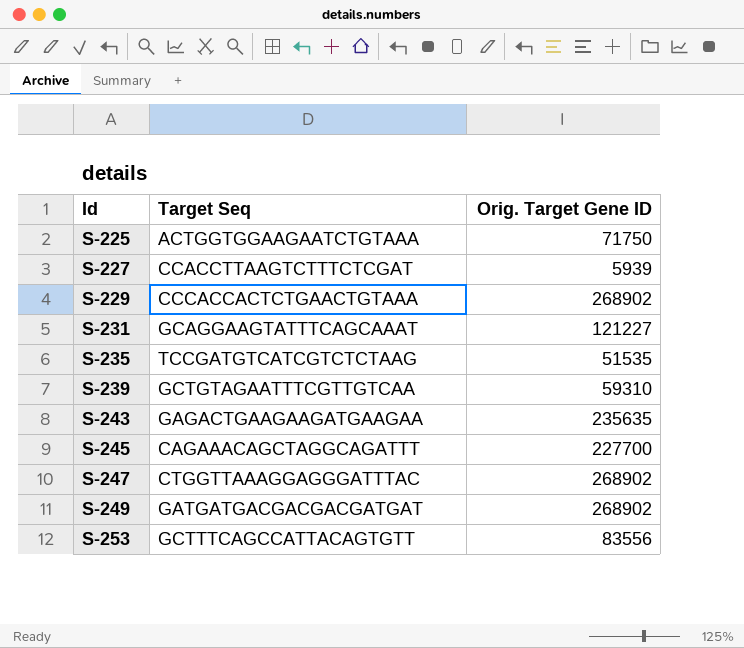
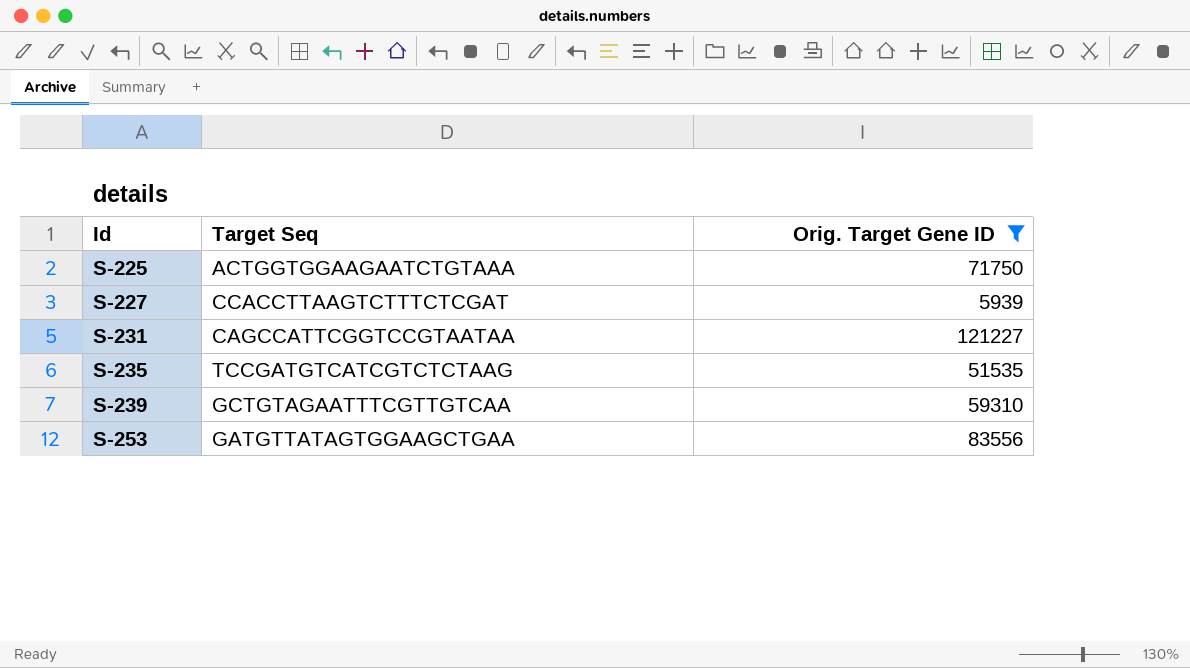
filter: none -> Orig. Target Gene ID <= 121227
S-231 | Target Seq: GCAGGAAGTATTTCAGCAAAT -> CAGCCATTCGGTCCGTAATAA
S-253 | Target Seq: GCTTTCAGCCATTACAGTGTT -> GATGTTATAGTGGAAGCTGAA

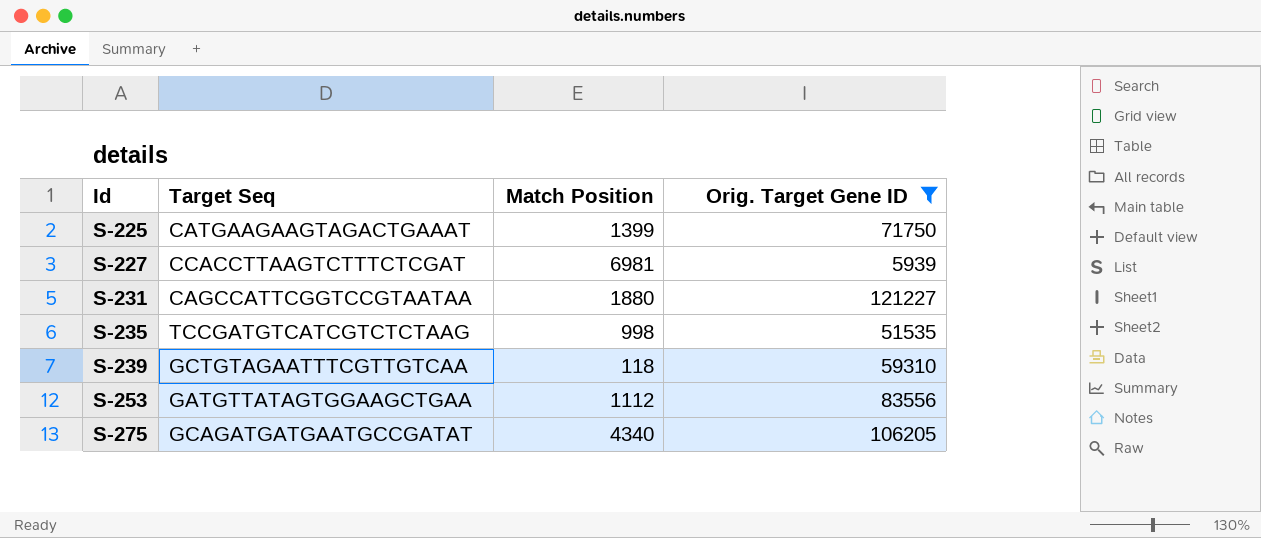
column Match Position | position: none -> 3
S-225 | Target Seq: ACTGGTGGAAGAATCTGTAAA -> CATGAAGAAGTAGACTGAAAT
row S-275: none -> GCAGATGATGAATGCCGATAT | 4340 | 106205

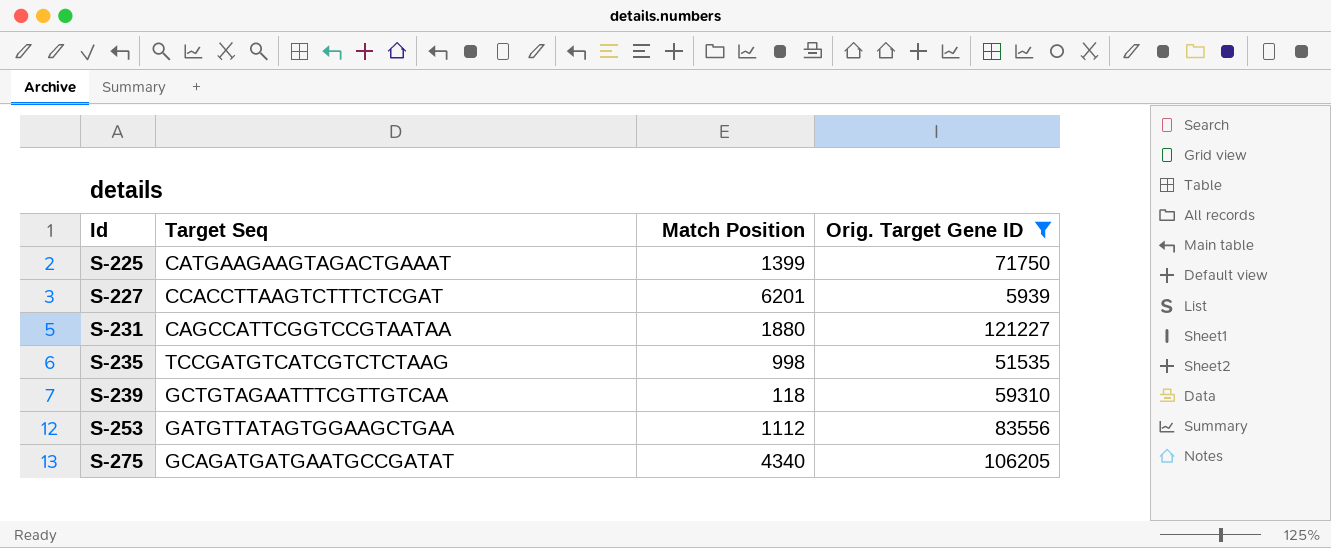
S-227 | Match Position: 6981 -> 6201

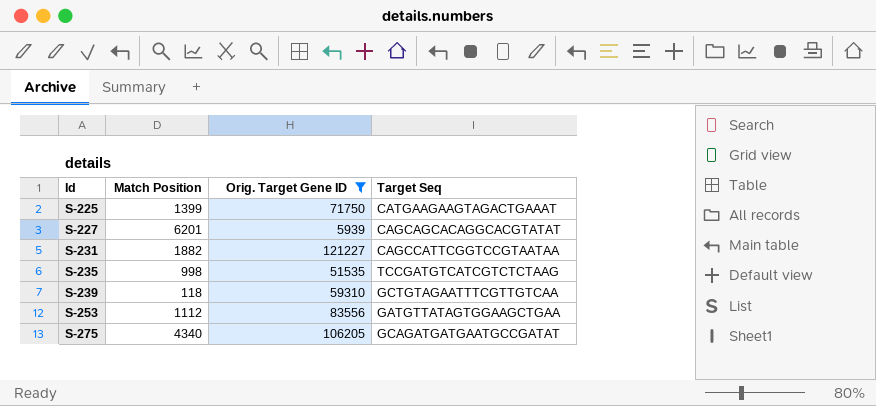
column Target Seq | position: 2 -> 4
S-227 | Target Seq: CCACCTTAAGTCTTTCTCGAT -> CAGCAGCACAGGCACGTATAT
S-231 | Match Position: 1880 -> 1882

